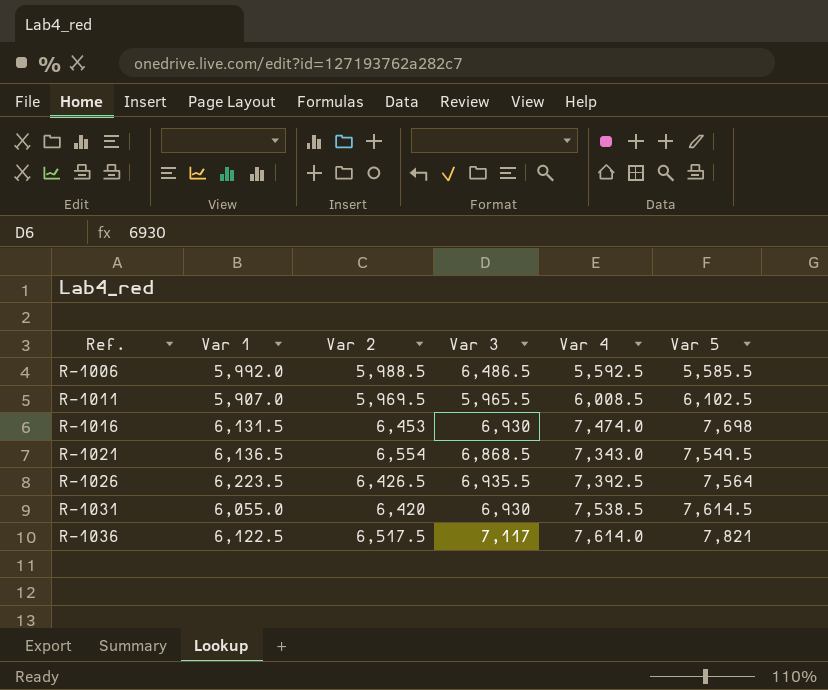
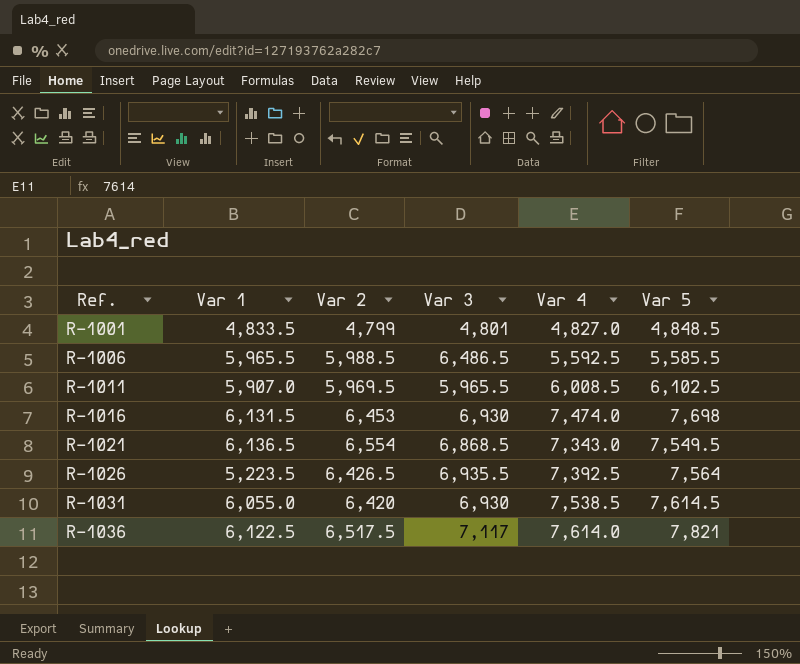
row R-1001: none -> 4,833.5 | 4,799 | 4,801 | 4,827.0 | 4,848.5
R-1006 | Var 1: 5,992.0 -> 5,965.5
R-1026 | Var 1: 6,223.5 -> 5,223.5

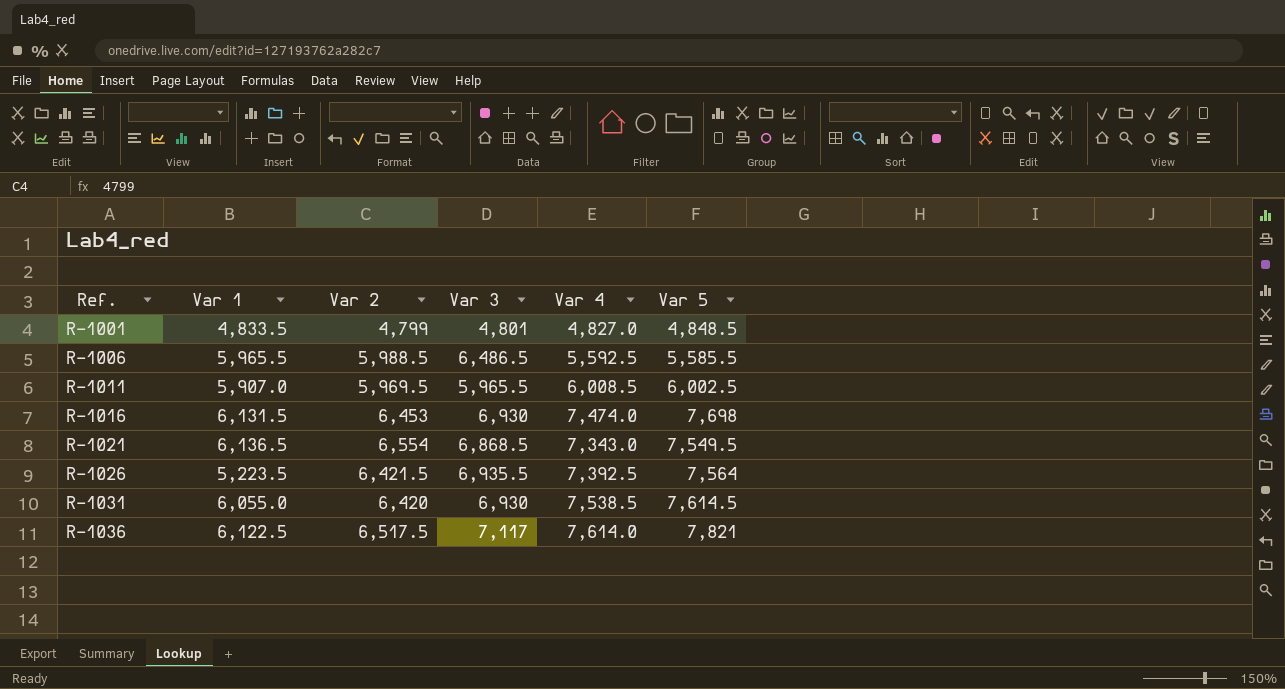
R-1011 | Var 5: 6,102.5 -> 6,002.5
R-1026 | Var 2: 6,426.5 -> 6,421.5

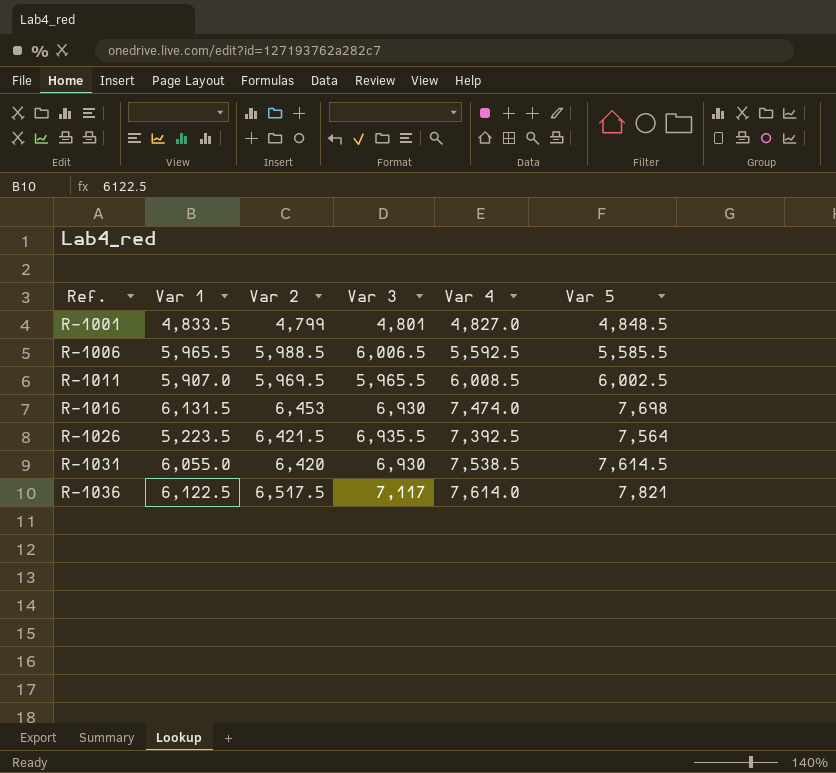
row R-1021: 6,136.5 | 6,554 | 6,868.5 | 7,343.0 | 7,549.5 -> none
R-1006 | Var 3: 6,486.5 -> 6,006.5

